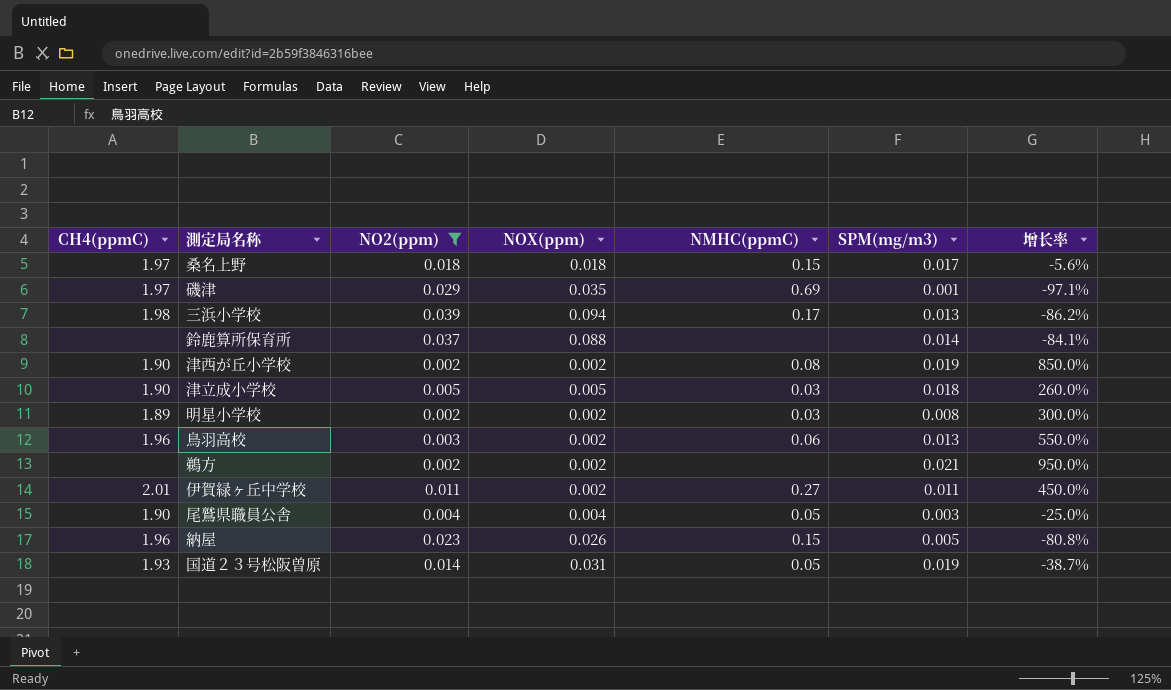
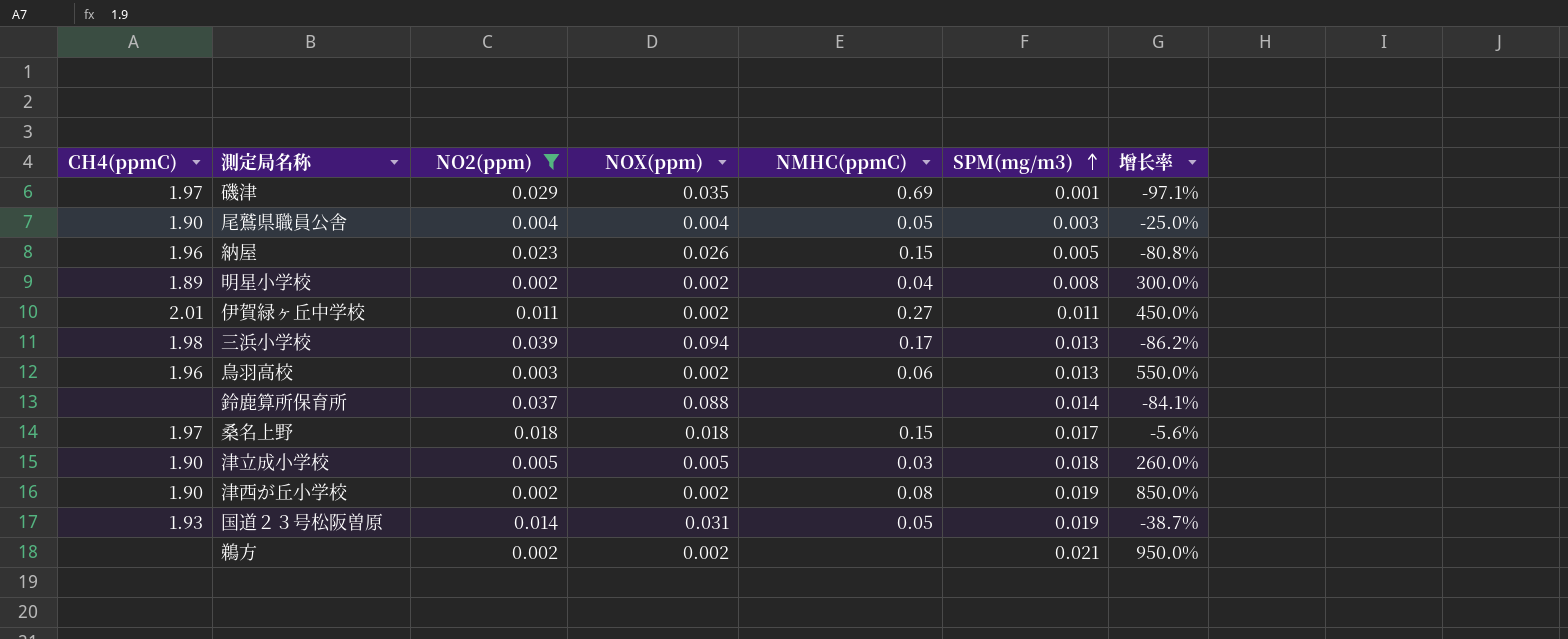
row order: none -> SPM(mg/m3) ascending
明星小学校 | NMHC(ppmC): 0.03 -> 0.04

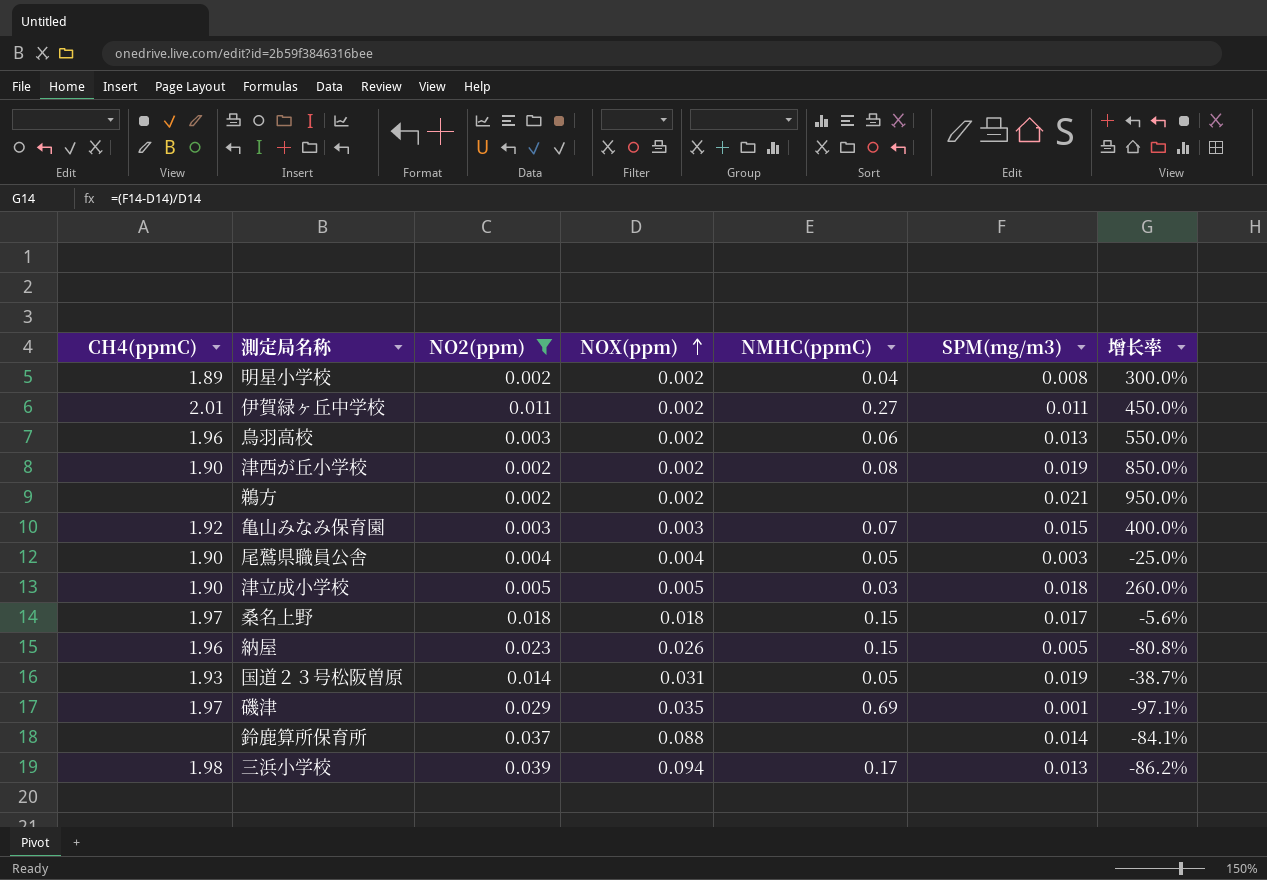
row order: SPM(mg/m3) ascending -> NOX(ppm) ascending
row 亀山みなみ保育園: none -> 1.92 | 0.003 | 0.003 | 0.07 | 0.015 | 400.0%

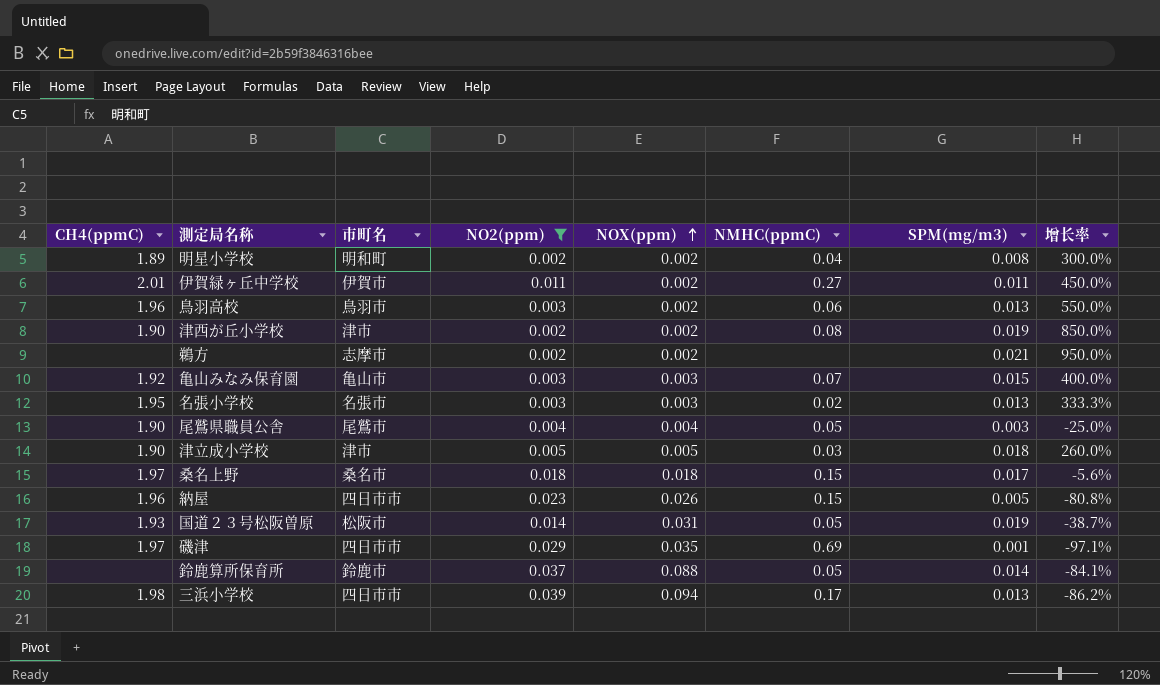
column 市町名 | position: none -> 3
row 名張小学校: none -> 1.95 | 名張市 | 0.003 | 0.003 | 0.02 | 0.013 | 333.3%
鈴鹿算所保育所 | NMHC(ppmC): none -> 0.05

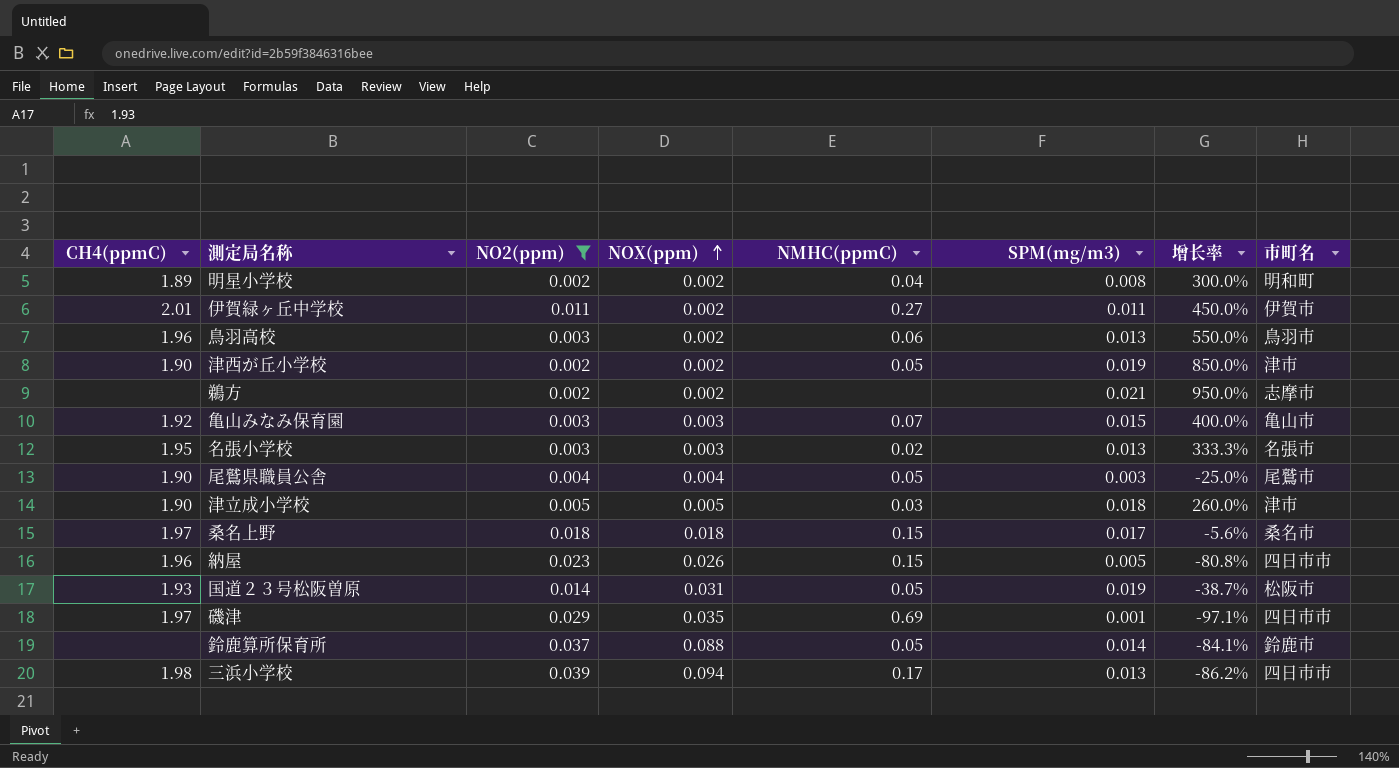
column 市町名 | position: 3 -> 8
津西が丘小学校 | NMHC(ppmC): 0.08 -> 0.05

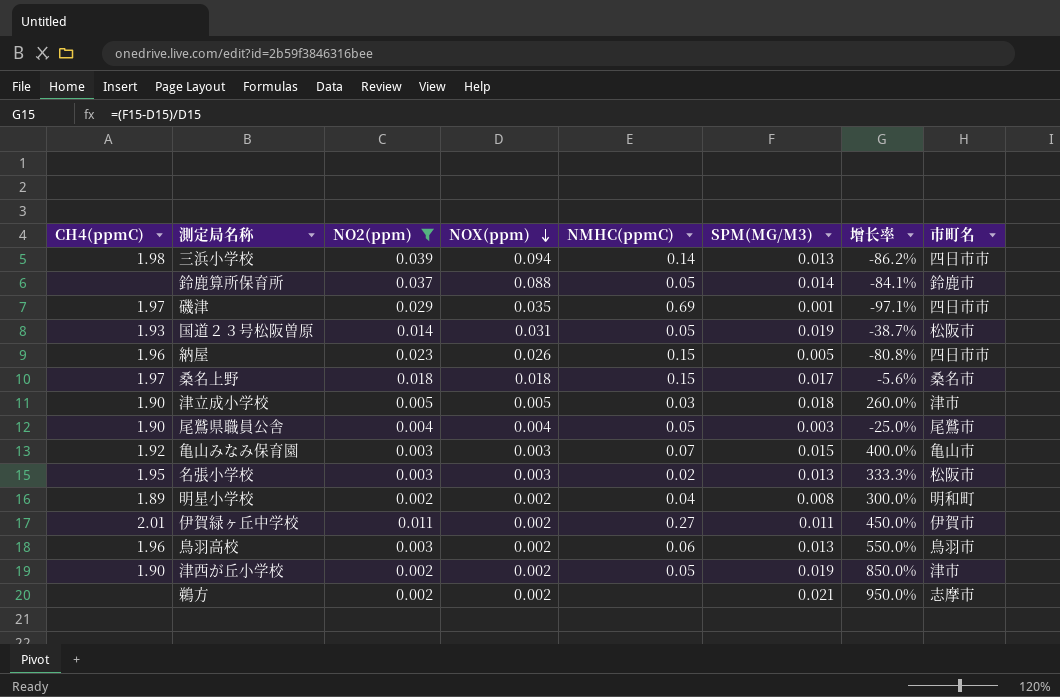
row order: NOX(ppm) ascending -> NOX(ppm) descending
column name: SPM(mg/m3) -> SPM(MG/M3)
三浜小学校 | NMHC(ppmC): 0.17 -> 0.14
名張小学校 | 市町名: 名張市 -> 松阪市

